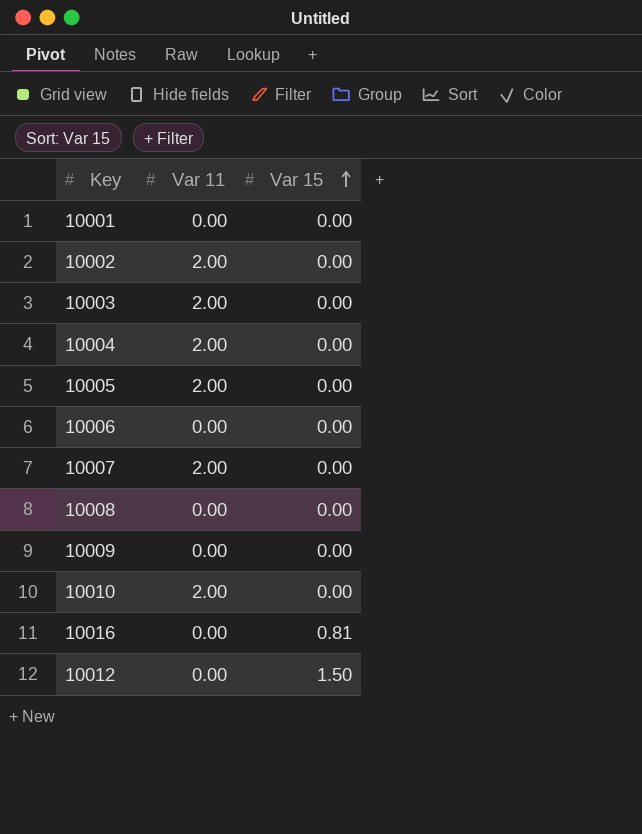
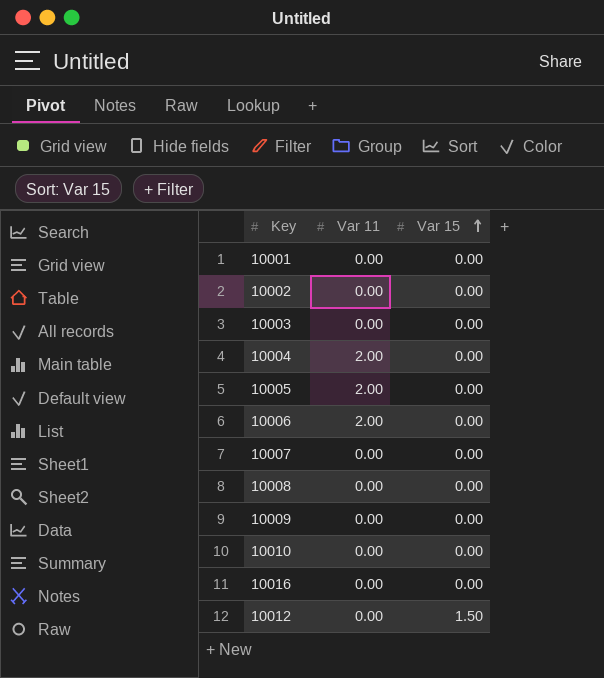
10002 | Var 11: 2.00 -> 0.00
10003 | Var 11: 2.00 -> 0.00
10006 | Var 11: 0.00 -> 2.00
10007 | Var 11: 2.00 -> 0.00
10010 | Var 11: 2.00 -> 0.00
10016 | Var 15: 0.81 -> 0.00

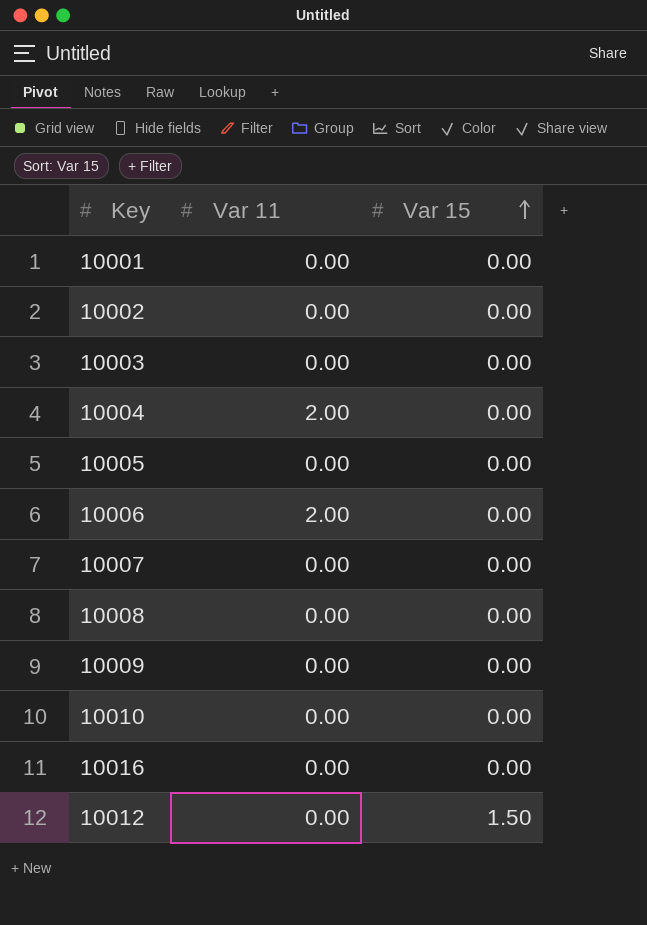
10005 | Var 11: 2.00 -> 0.00

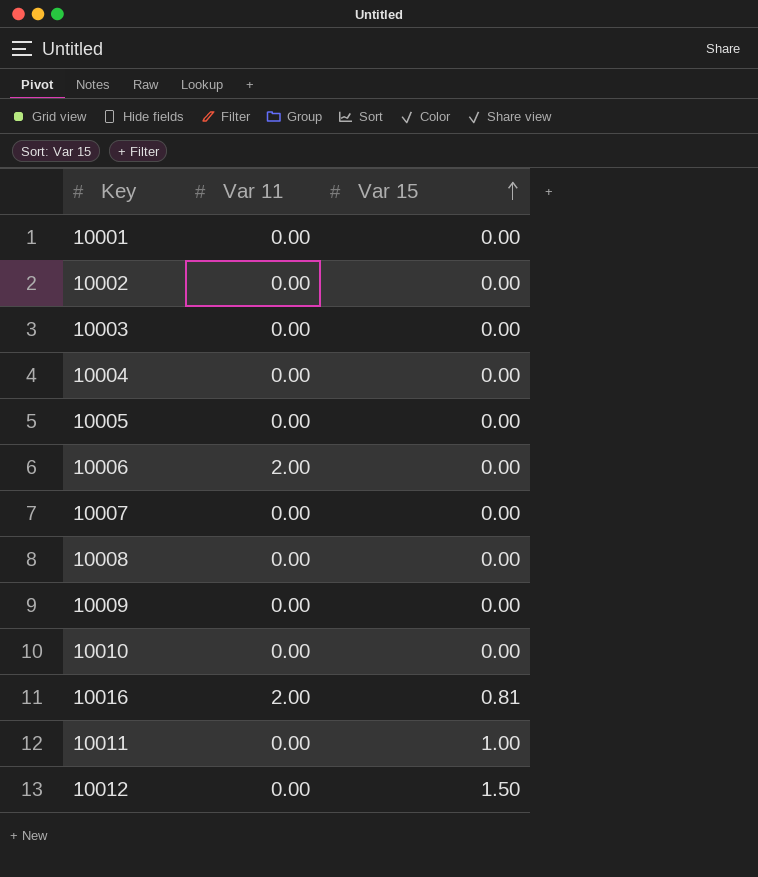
10004 | Var 11: 2.00 -> 0.00
10016 | Var 11: 0.00 -> 2.00
10016 | Var 15: 0.00 -> 0.81
row 10011: none -> 0.00 | 1.00

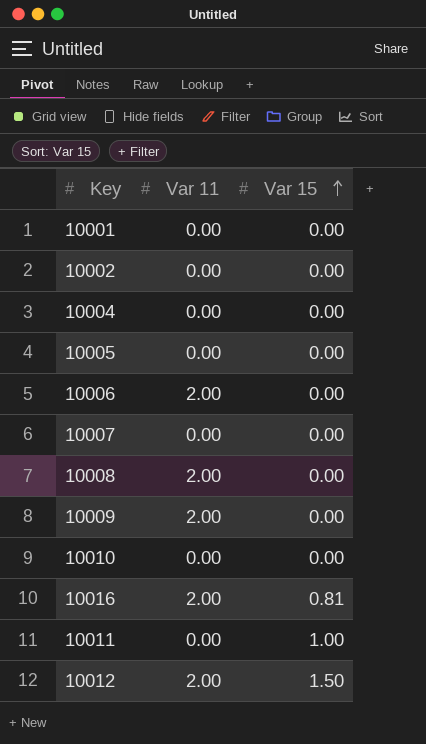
row 10003: 0.00 | 0.00 -> none
10008 | Var 11: 0.00 -> 2.00
10009 | Var 11: 0.00 -> 2.00
10012 | Var 11: 0.00 -> 2.00

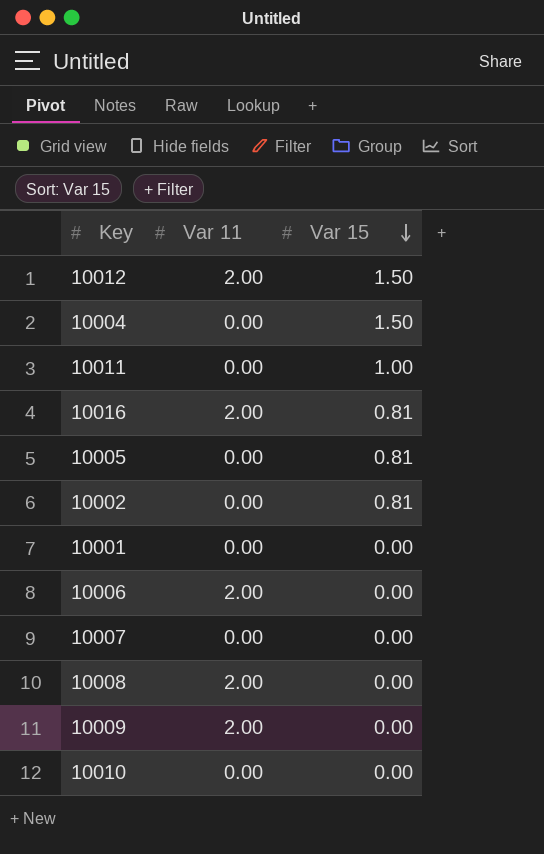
row order: Var 15 ascending -> Var 15 descending
10004 | Var 15: 0.00 -> 1.50
10005 | Var 15: 0.00 -> 0.81
10002 | Var 15: 0.00 -> 0.81

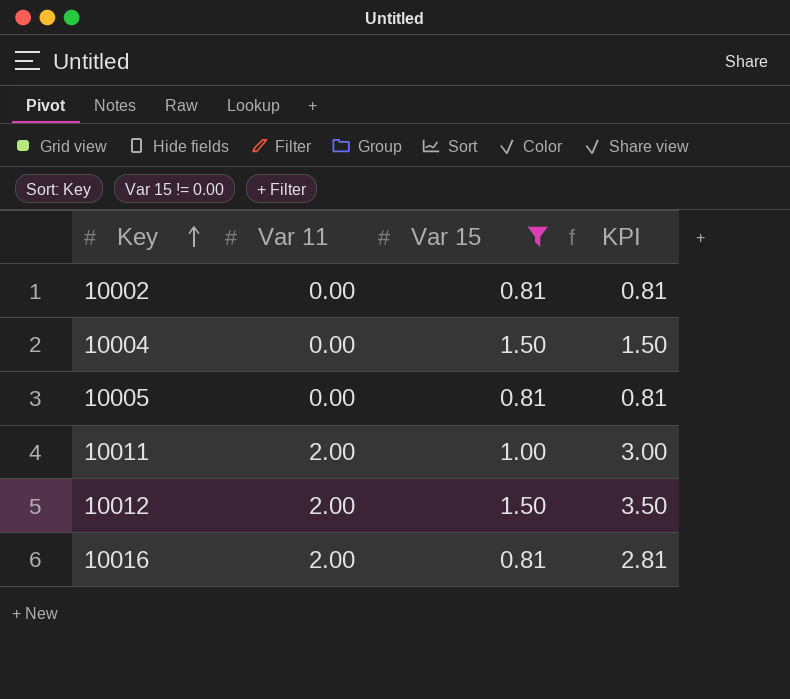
filter: none -> Var 15 != 0.00
row order: Var 15 descending -> Key ascending
column KPI | formula: none -> [Var 11] + [Var 15]
10011 | Var 11: 0.00 -> 2.00

